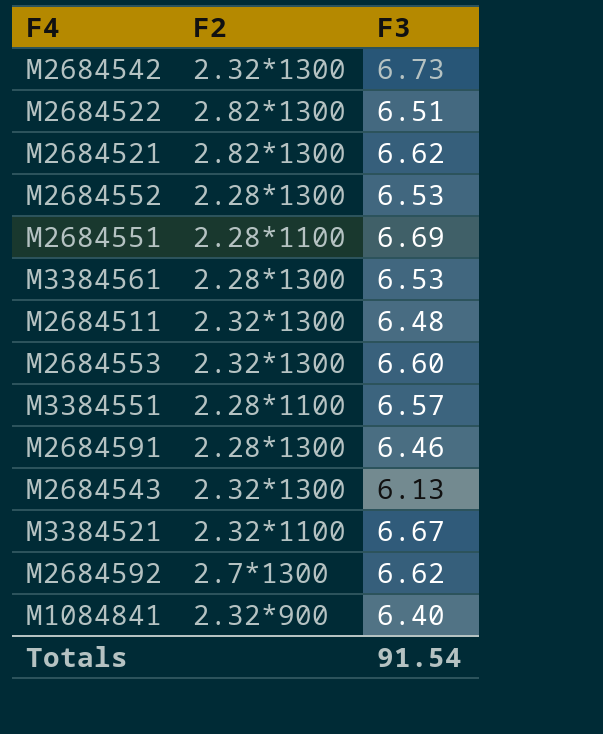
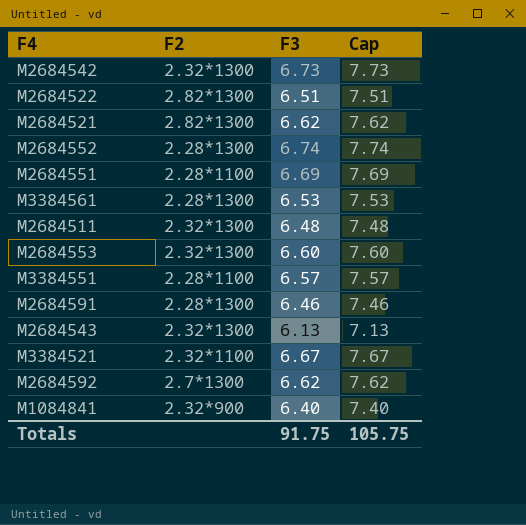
column Cap | formula: none -> [F3] + 1
M2684552 | F3: 6.53 -> 6.74
Totals | F3: 91.54 -> 91.75

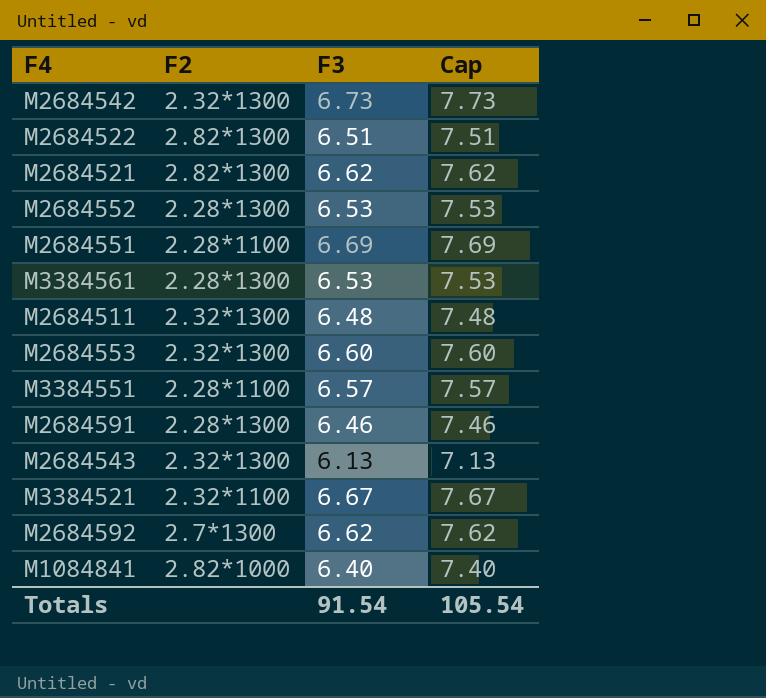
M2684552 | F3: 6.74 -> 6.53
M2684552 | Cap: 7.74 -> 7.53
M1084841 | F2: 2.32*900 -> 2.82*1000
Totals | F3: 91.75 -> 91.54
Totals | Cap: 105.75 -> 105.54

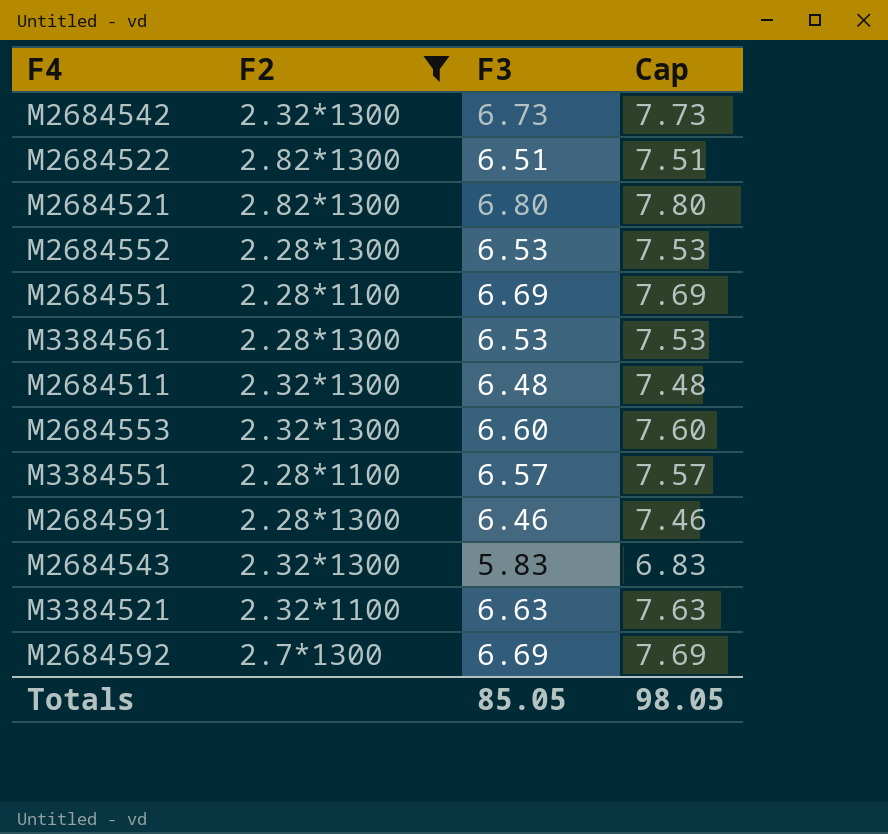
filter: none -> F2 != 2.82*1000
M2684521 | F3: 6.62 -> 6.80
M2684521 | Cap: 7.62 -> 7.80
M2684543 | F3: 6.13 -> 5.83
M2684543 | Cap: 7.13 -> 6.83
M3384521 | F3: 6.67 -> 6.63
M3384521 | Cap: 7.67 -> 7.63
M2684592 | F3: 6.62 -> 6.69
M2684592 | Cap: 7.62 -> 7.69
Totals | F3: 91.54 -> 85.05
Totals | Cap: 105.54 -> 98.05

